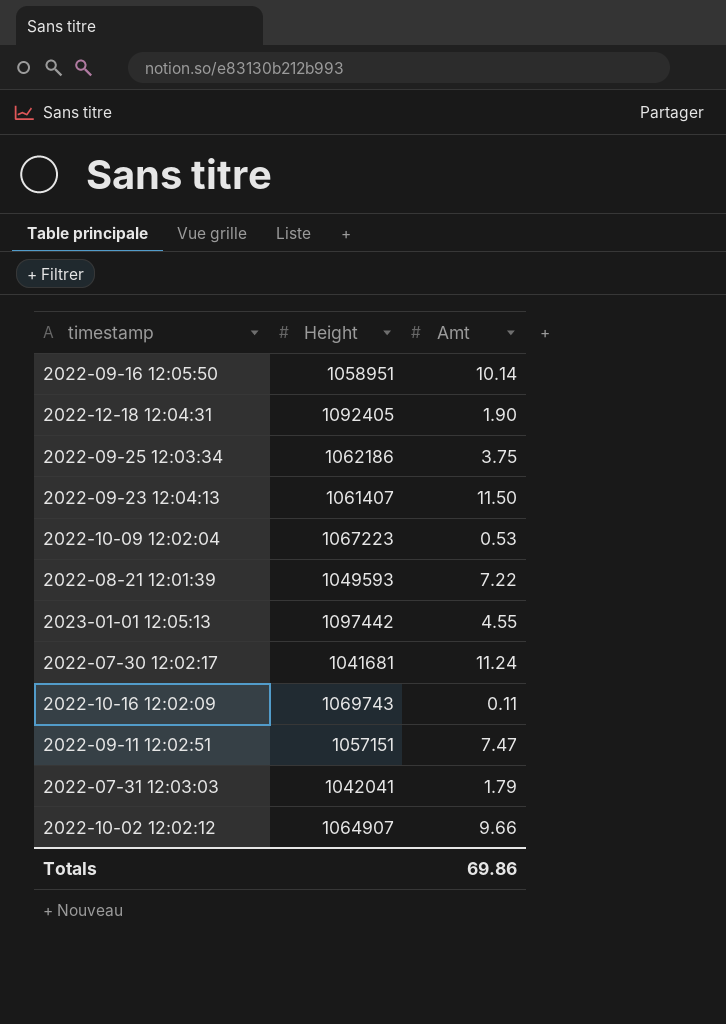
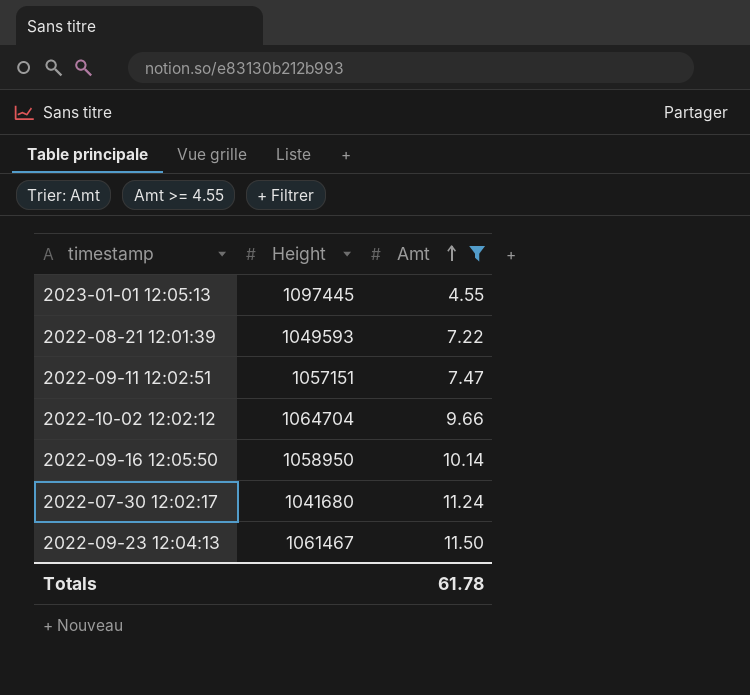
filter: none -> Amt >= 4.55
row order: none -> Amt ascending
2023-01-01 12:05:13 | Height: 1097442 -> 1097445
2022-10-02 12:02:12 | Height: 1064907 -> 1064704
2022-09-16 12:05:50 | Height: 1058951 -> 1058950
2022-07-30 12:02:17 | Height: 1041681 -> 1041680
2022-09-23 12:04:13 | Height: 1061407 -> 1061467
Totals | Amt: 69.86 -> 61.78

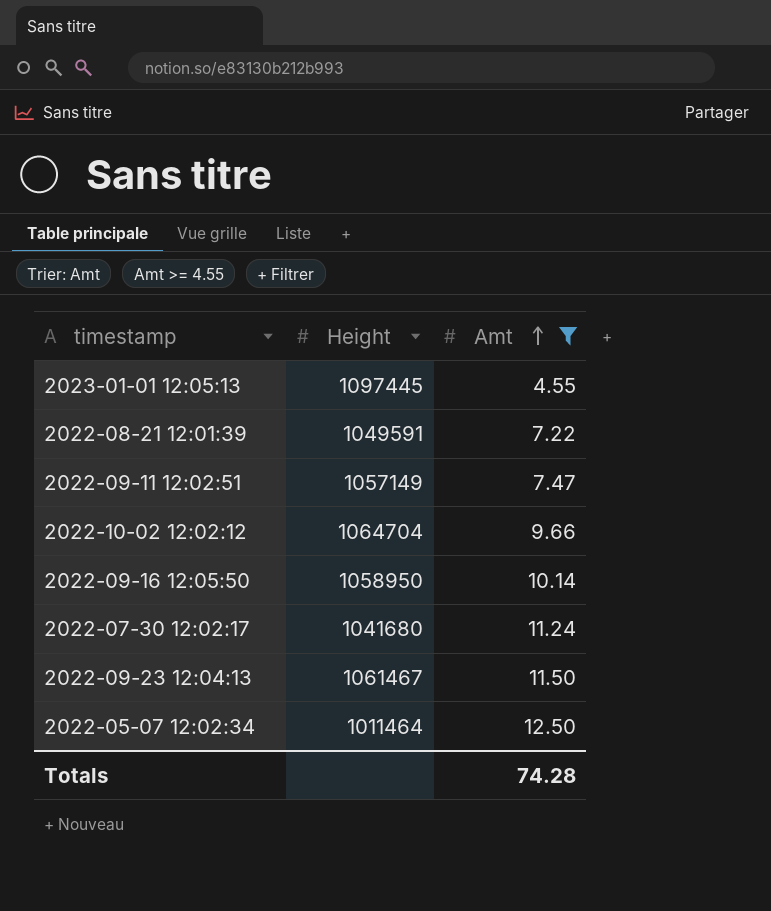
2022-08-21 12:01:39 | Height: 1049593 -> 1049591
2022-09-11 12:02:51 | Height: 1057151 -> 1057149
row 2022-05-07 12:02:34: none -> 1011464 | 12.50
Totals | Amt: 61.78 -> 74.28

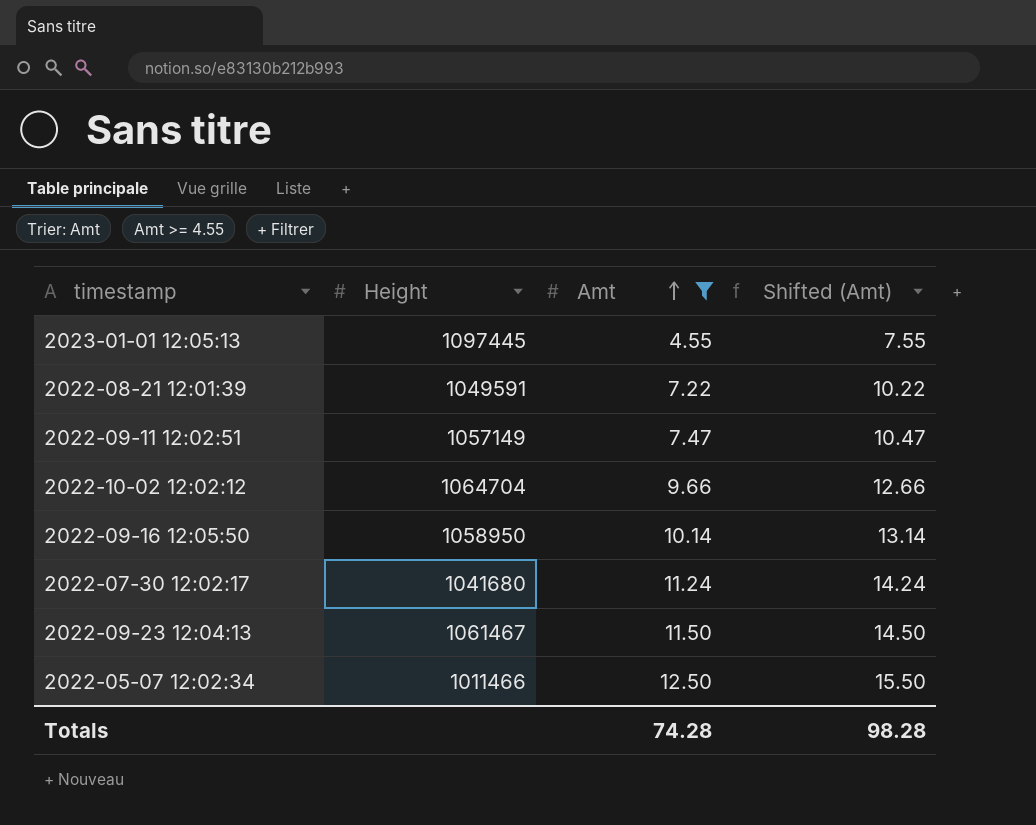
column Shifted (Amt) | formula: none -> [Amt] + 3
2022-05-07 12:02:34 | Height: 1011464 -> 1011466

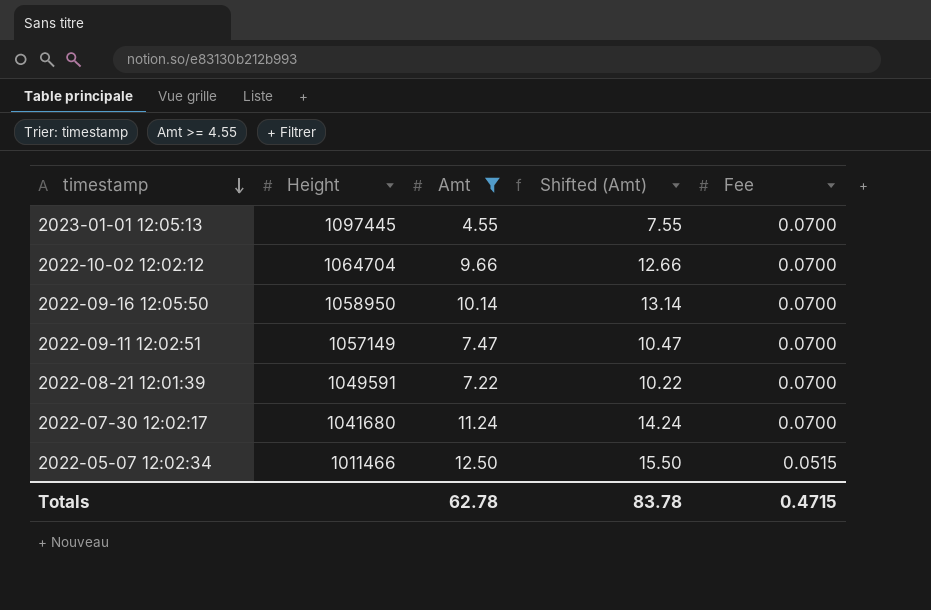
row order: Amt ascending -> timestamp descending
column Fee | position: none -> 5
row 2022-09-23 12:04:13: 1061467 | 11.50 | 14.50 -> none
Totals | Amt: 74.28 -> 62.78
Totals | Shifted (Amt): 98.28 -> 83.78

